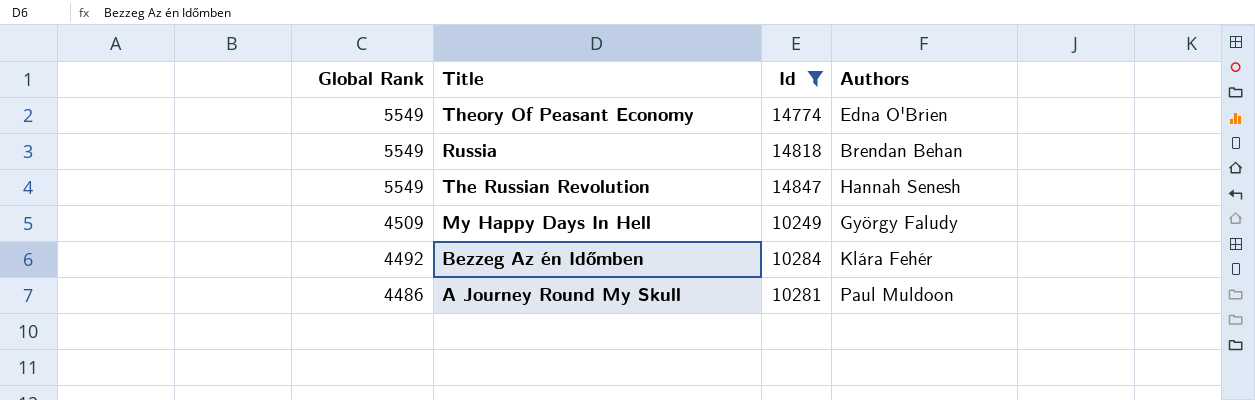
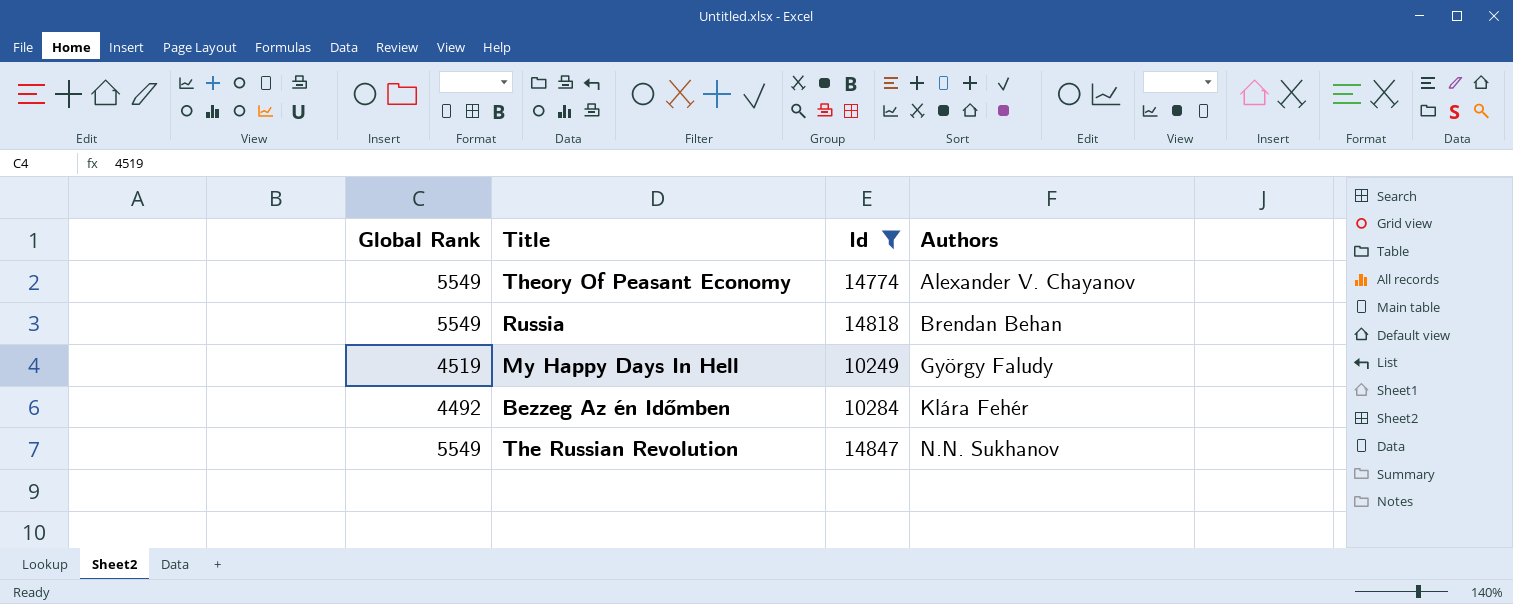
row order: Global Rank descending -> Authors ascending
row A Journey Round My Skull: 4486 | 10281 | Paul Muldoon -> none
Theory Of Peasant Economy | Authors: Edna O'Brien -> Alexander V. Chayanov
My Happy Days In Hell | Global Rank: 4509 -> 4519
The Russian Revolution | Authors: Hannah Senesh -> N.N. Sukhanov

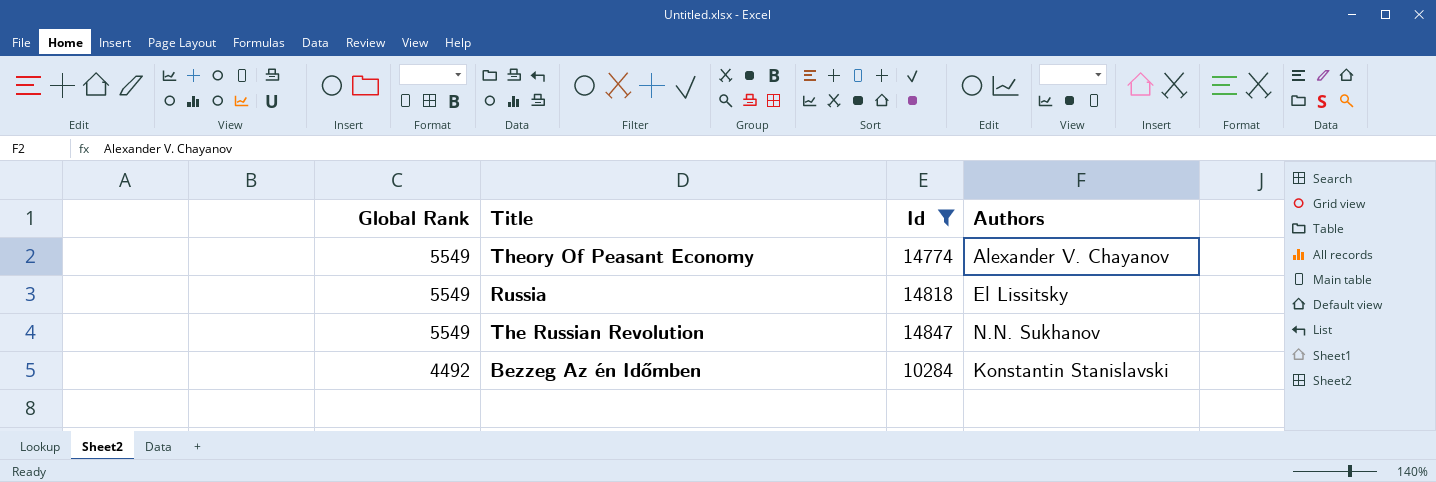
row order: Authors ascending -> Global Rank descending
row My Happy Days In Hell: 4519 | 10249 | György Faludy -> none
Russia | Authors: Brendan Behan -> El Lissitsky
Bezzeg Az én Időmben | Authors: Klára Fehér -> Konstantin Stanislavski

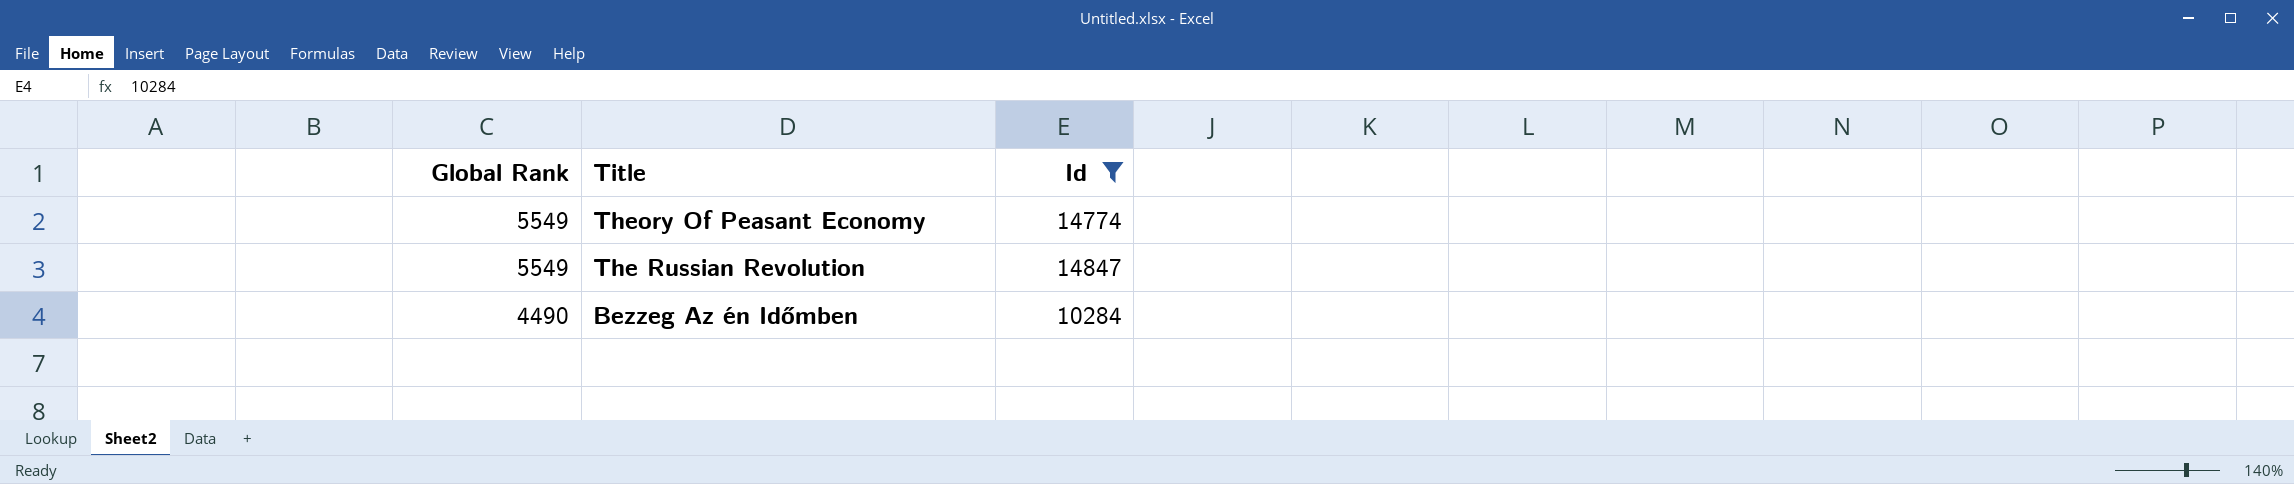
column Authors | position: 4 -> none
row Russia: 5549 | 14818 | El Lissitsky -> none
Bezzeg Az én Időmben | Global Rank: 4492 -> 4490

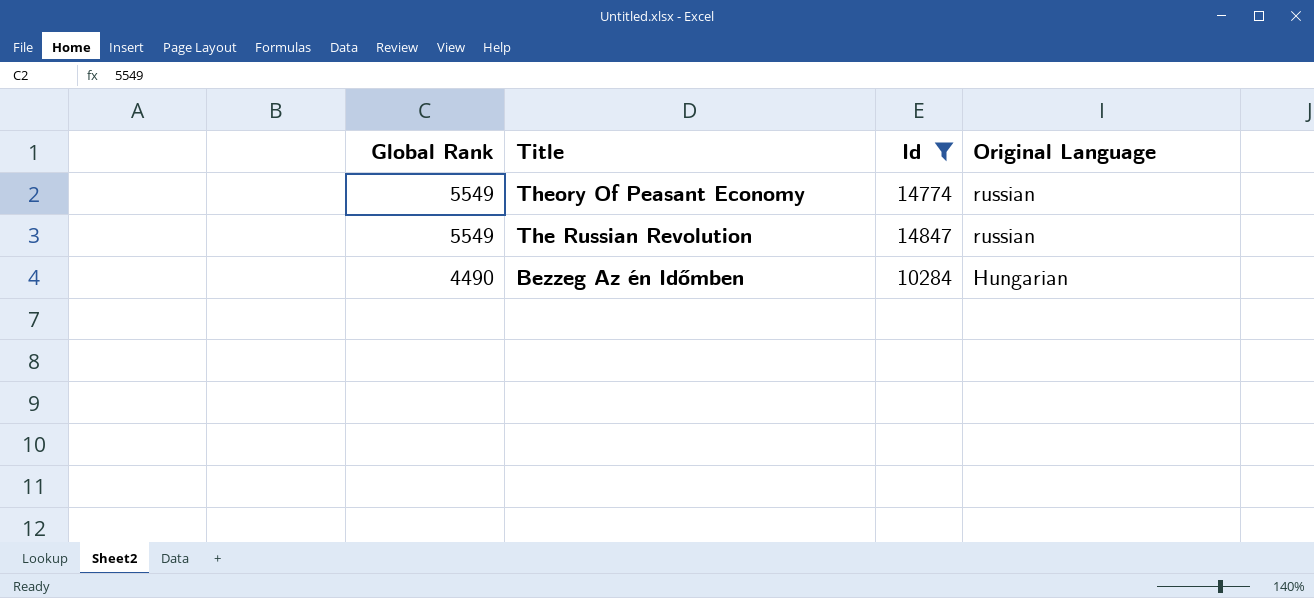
column Original Language | position: none -> 4

